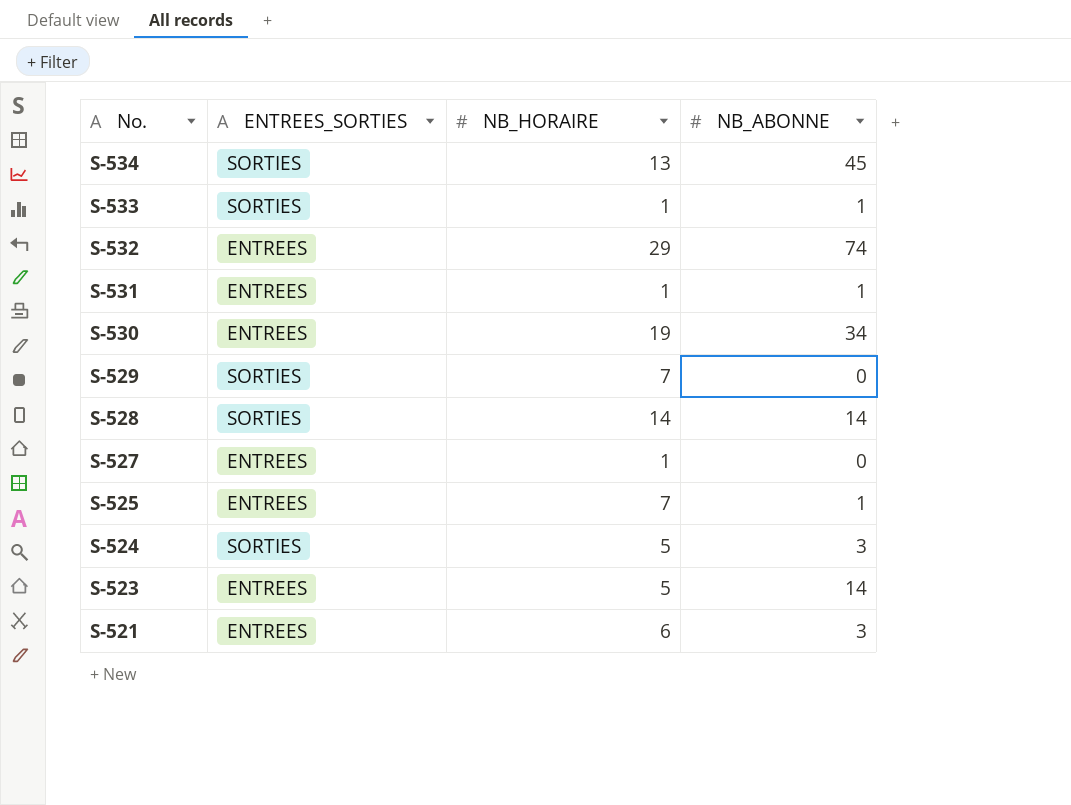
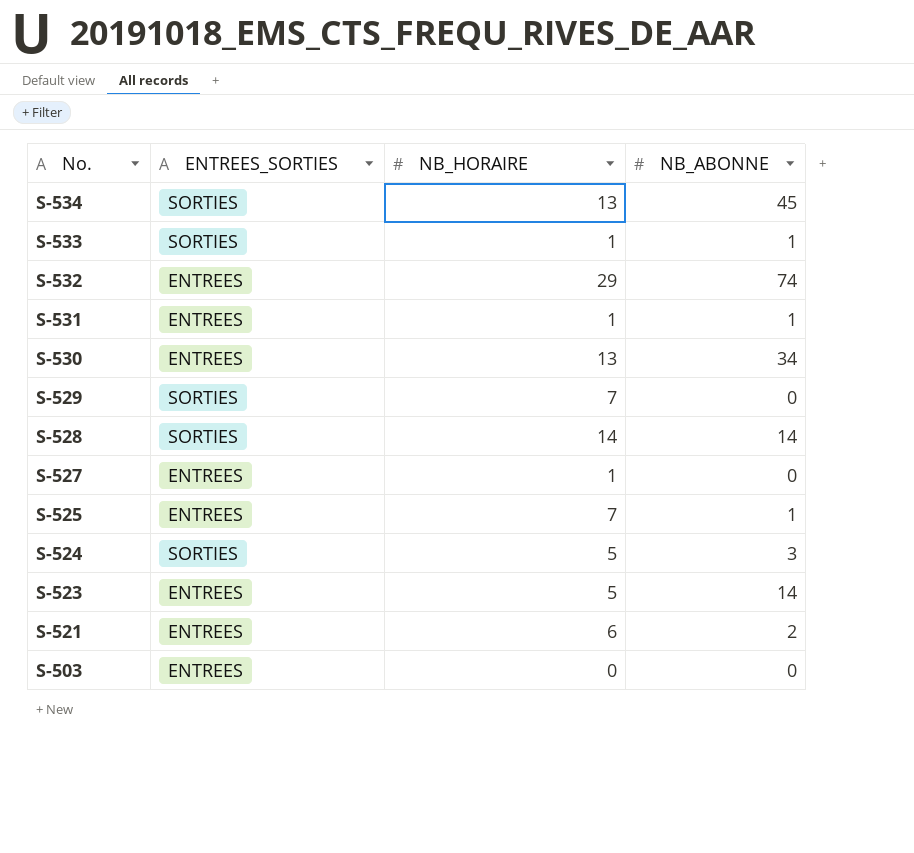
S-530 | NB_HORAIRE: 19 -> 13
S-521 | NB_ABONNE: 3 -> 2
row S-503: none -> ENTREES | 0 | 0

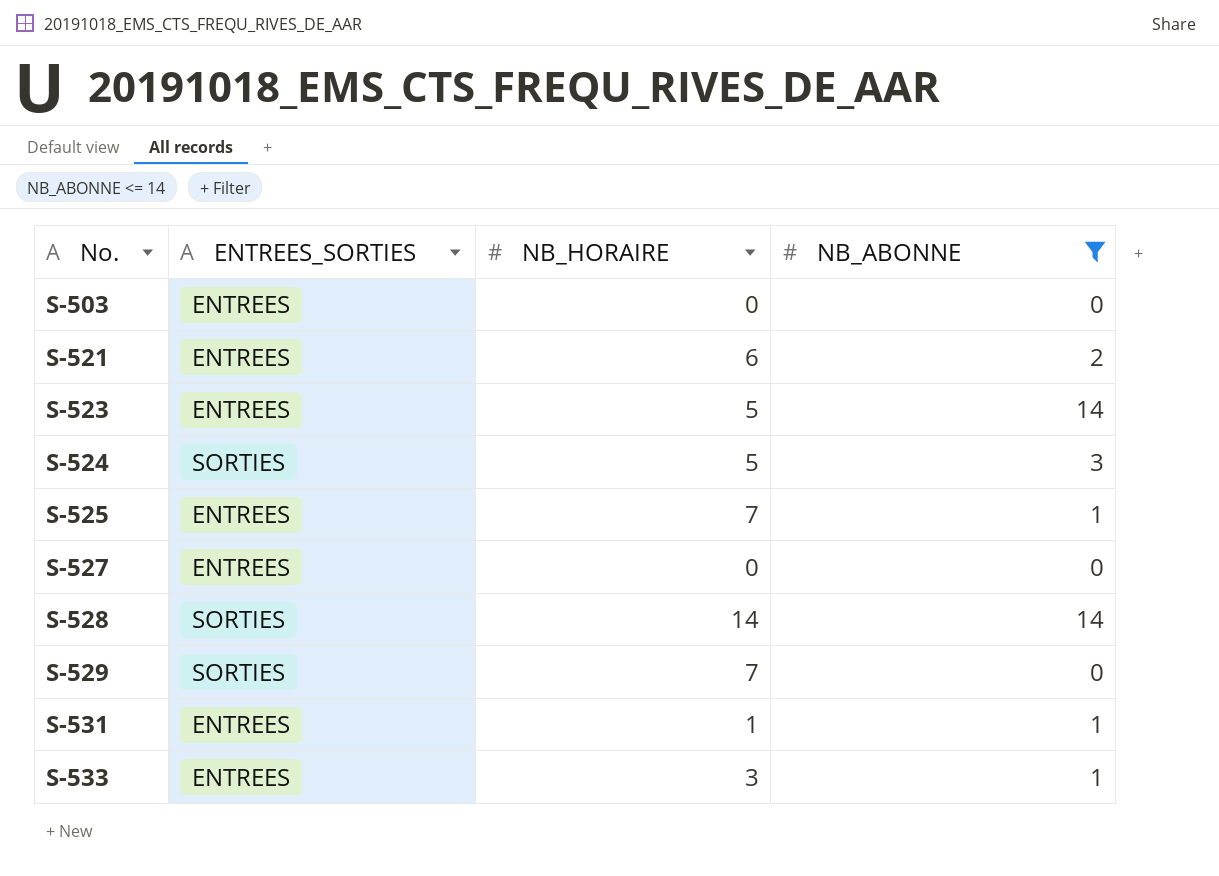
filter: none -> NB_ABONNE <= 14
row order: No. descending -> No. ascending
S-527 | NB_HORAIRE: 1 -> 0
S-533 | ENTREES_SORTIES: SORTIES -> ENTREES
S-533 | NB_HORAIRE: 1 -> 3

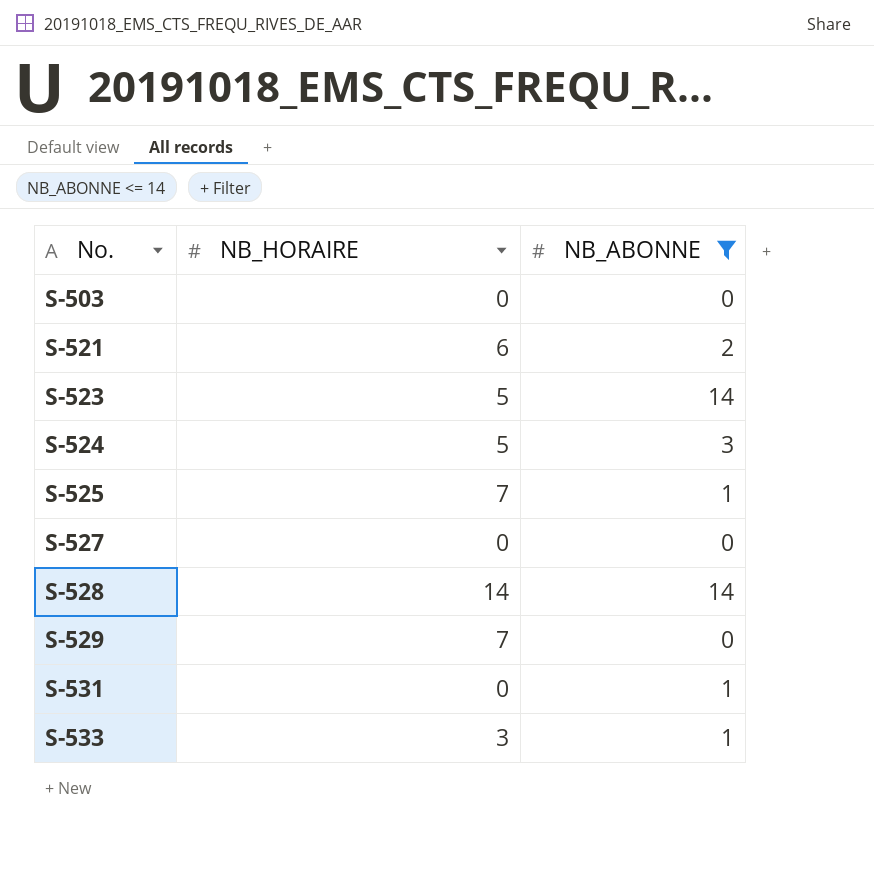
column ENTREES_SORTIES | position: 2 -> none
S-531 | NB_HORAIRE: 1 -> 0

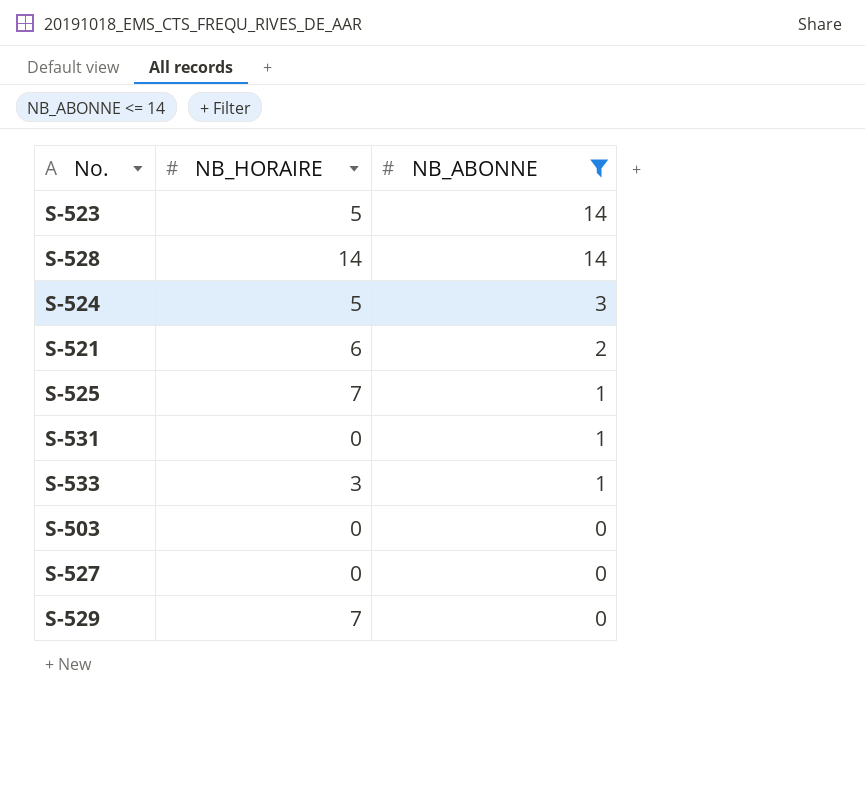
row order: No. ascending -> NB_ABONNE descending

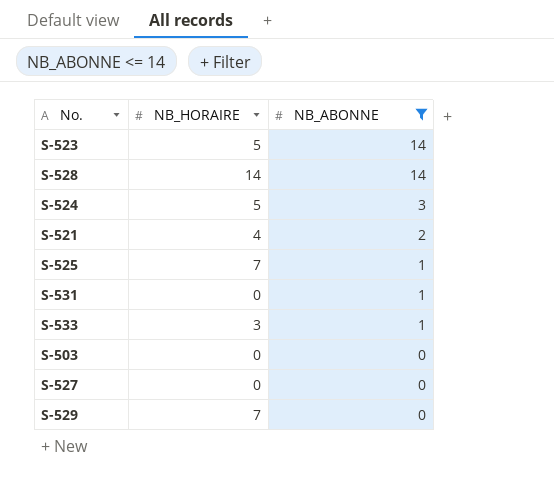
S-521 | NB_HORAIRE: 6 -> 4

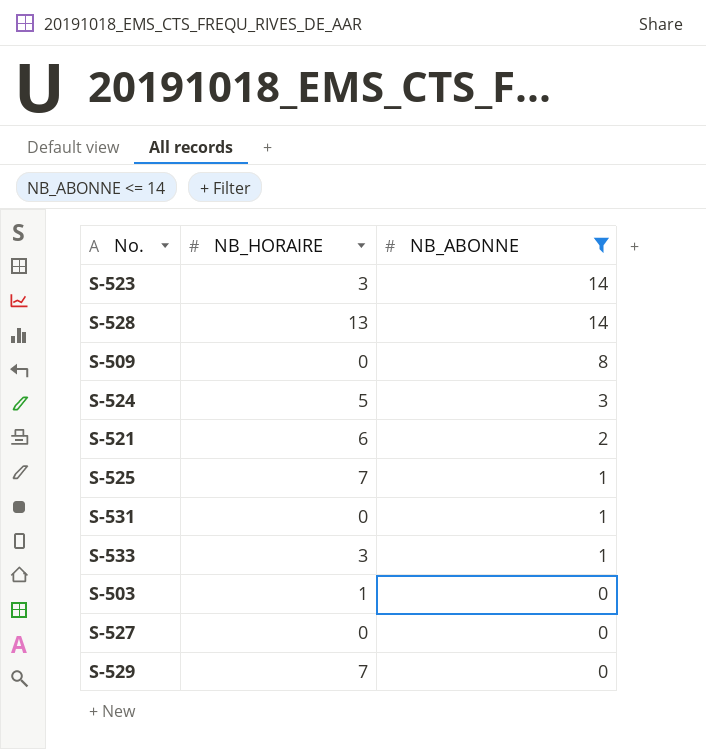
S-523 | NB_HORAIRE: 5 -> 3
S-528 | NB_HORAIRE: 14 -> 13
row S-509: none -> 0 | 8
S-521 | NB_HORAIRE: 4 -> 6
S-503 | NB_HORAIRE: 0 -> 1

